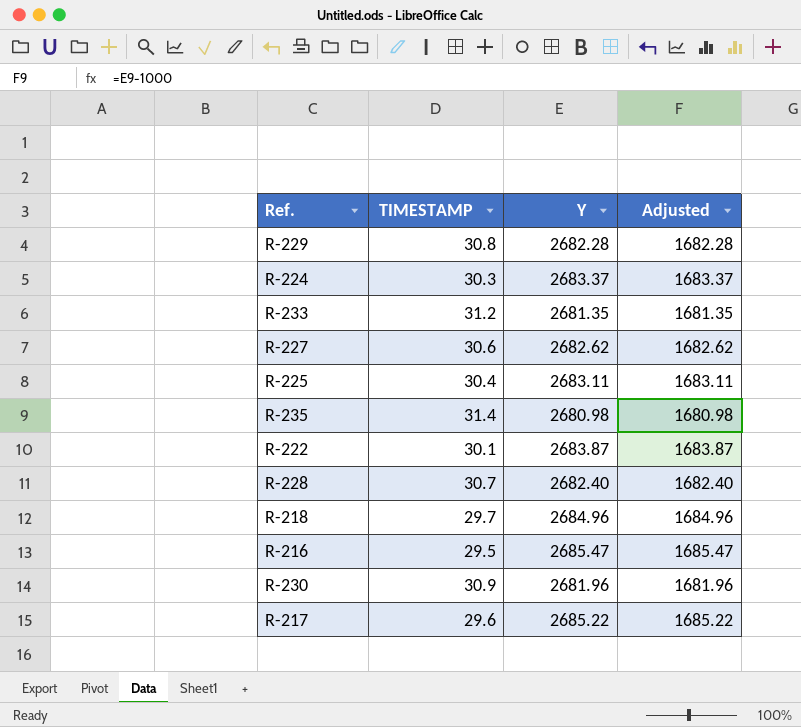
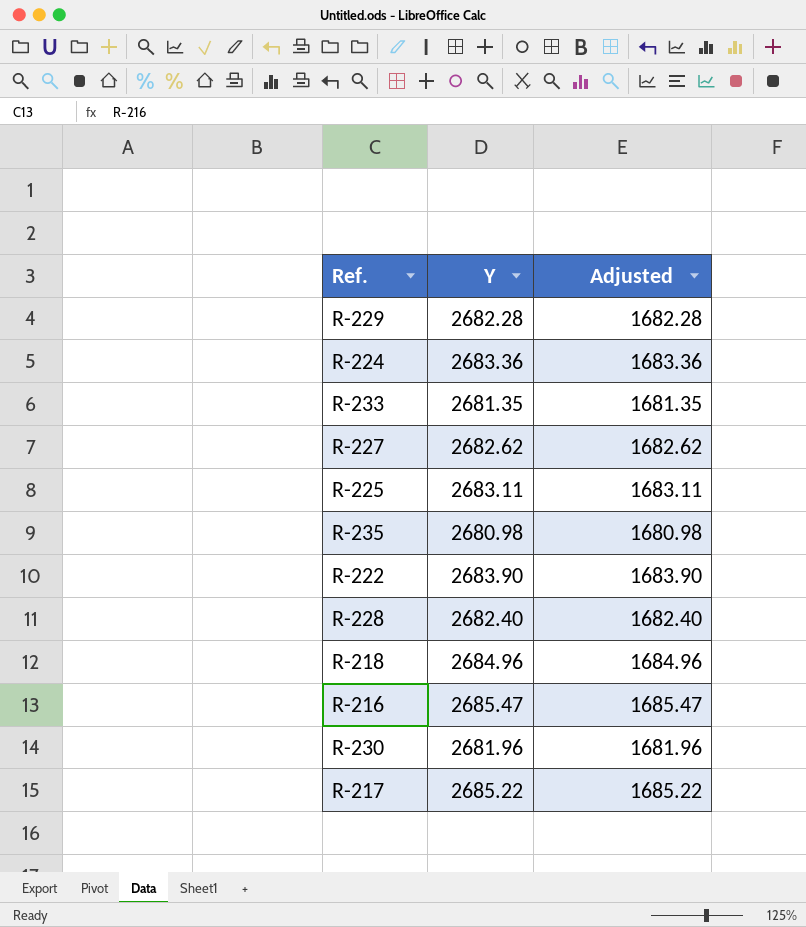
column TIMESTAMP | position: 2 -> none
R-224 | Y: 2683.37 -> 2683.36
R-224 | Adjusted: 1683.37 -> 1683.36
R-222 | Y: 2683.87 -> 2683.90
R-222 | Adjusted: 1683.87 -> 1683.90

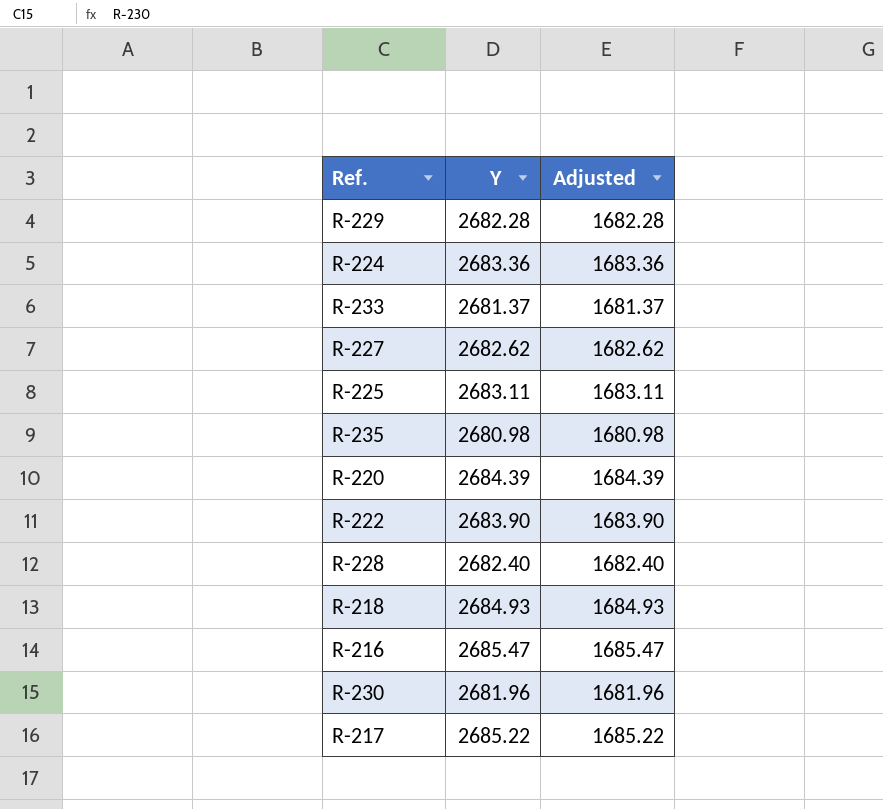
R-233 | Y: 2681.35 -> 2681.37
R-233 | Adjusted: 1681.35 -> 1681.37
row R-220: none -> 2684.39 | 1684.39
R-218 | Y: 2684.96 -> 2684.93
R-218 | Adjusted: 1684.96 -> 1684.93

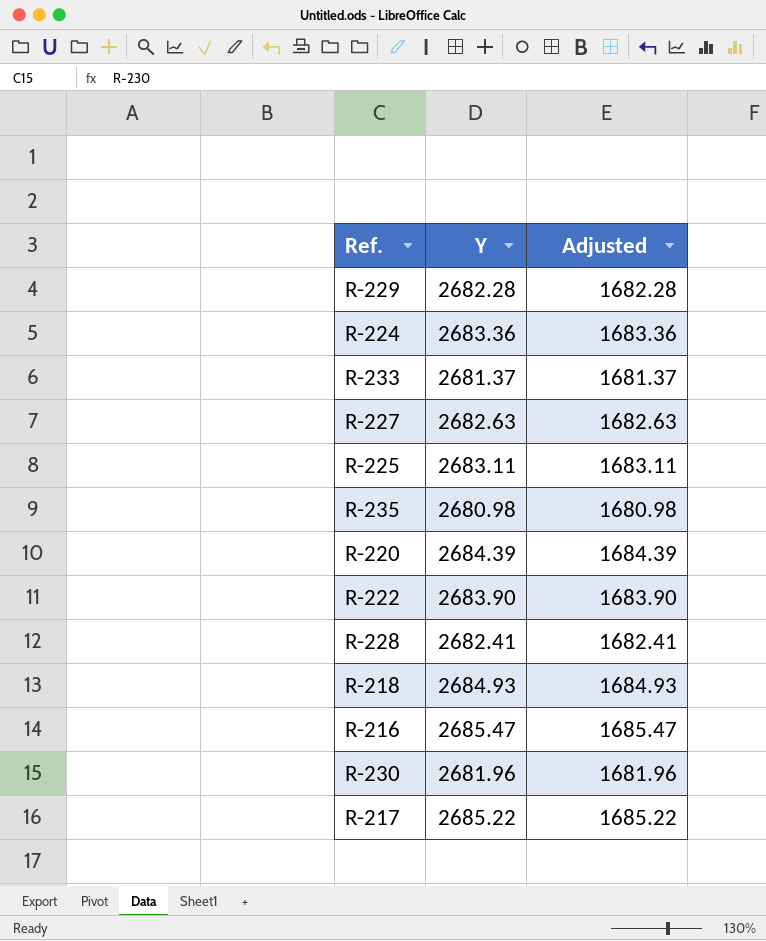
R-227 | Y: 2682.62 -> 2682.63
R-227 | Adjusted: 1682.62 -> 1682.63
R-228 | Y: 2682.40 -> 2682.41
R-228 | Adjusted: 1682.40 -> 1682.41

